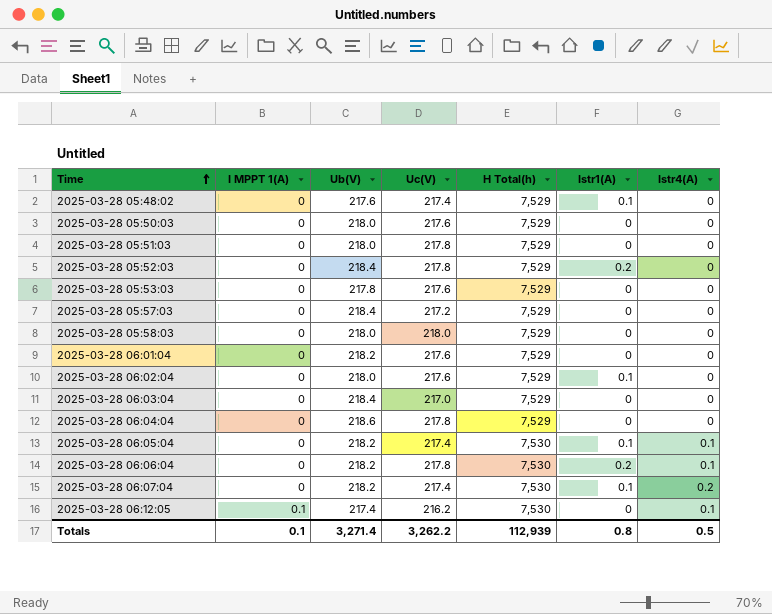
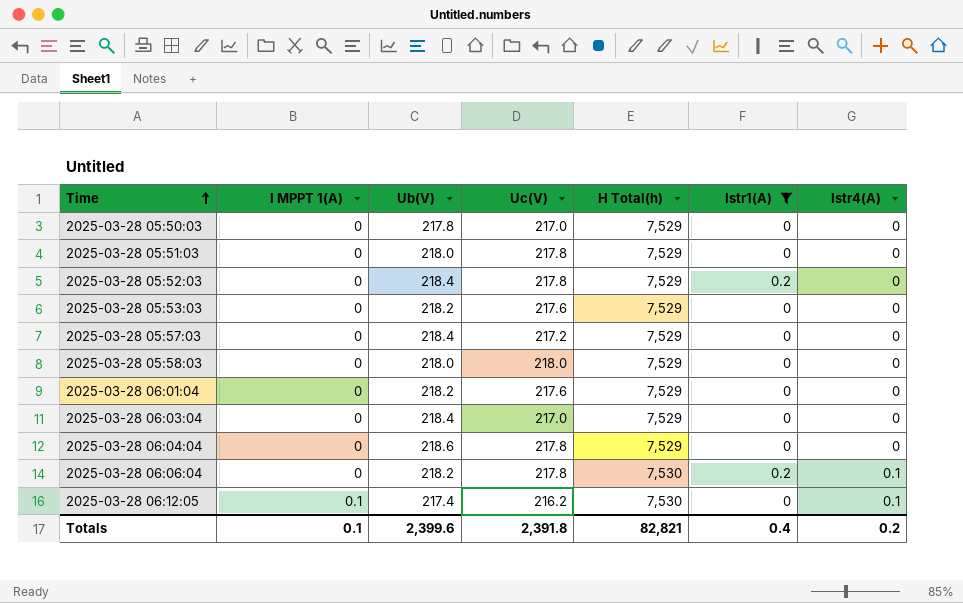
filter: none -> Istr1(A) != 0.1
2025-03-28 05:50:03 | Ub(V): 218.0 -> 217.8
2025-03-28 05:50:03 | Uc(V): 217.6 -> 217.0
2025-03-28 05:53:03 | Ub(V): 217.8 -> 218.2
Totals | Ub(V): 3,271.4 -> 2,399.6
Totals | Uc(V): 3,262.2 -> 2,391.8
Totals | H Total(h): 112,939 -> 82,821
Totals | Istr1(A): 0.8 -> 0.4
Totals | Istr4(A): 0.5 -> 0.2

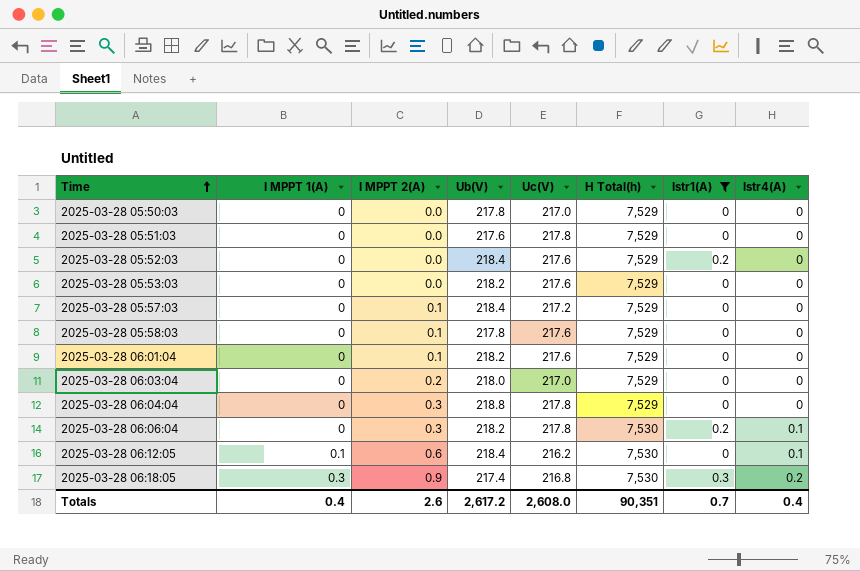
column I MPPT 2(A) | position: none -> 3
2025-03-28 05:51:03 | Ub(V): 218.0 -> 217.6
2025-03-28 05:52:03 | Uc(V): 217.8 -> 217.6
2025-03-28 05:58:03 | Ub(V): 218.0 -> 217.8
2025-03-28 05:58:03 | Uc(V): 218.0 -> 217.6
2025-03-28 06:03:04 | Ub(V): 218.4 -> 218.0
2025-03-28 06:04:04 | Ub(V): 218.6 -> 218.8
2025-03-28 06:12:05 | Ub(V): 217.4 -> 218.4
row 2025-03-28 06:18:05: none -> 0.3 | 0.9 | 217.4 | 216.8 | 7,530 | 0.3 | 0.2
Totals | I MPPT 1(A): 0.1 -> 0.4
Totals | Ub(V): 2,399.6 -> 2,617.2
Totals | Uc(V): 2,391.8 -> 2,608.0
Totals | H Total(h): 82,821 -> 90,351
Totals | Istr1(A): 0.4 -> 0.7
Totals | Istr4(A): 0.2 -> 0.4

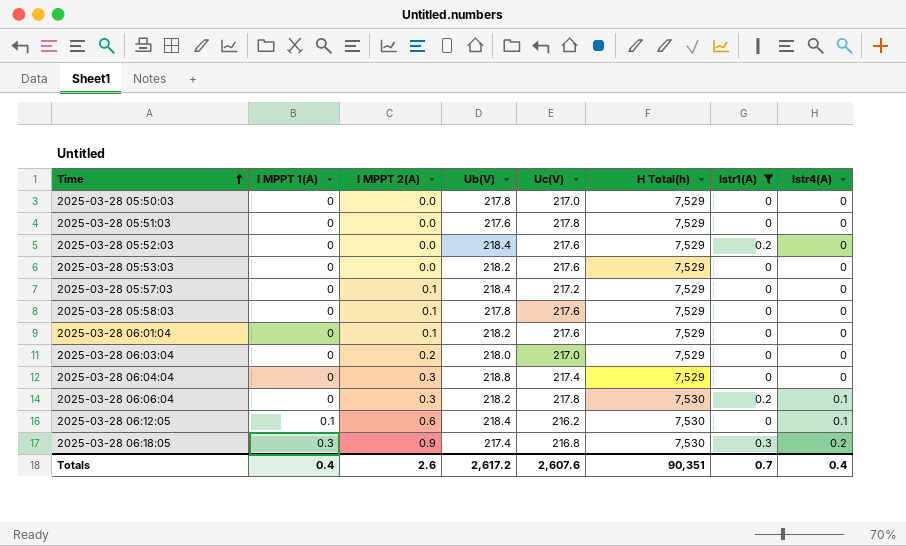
2025-03-28 06:04:04 | Uc(V): 217.8 -> 217.4
Totals | Uc(V): 2,608.0 -> 2,607.6

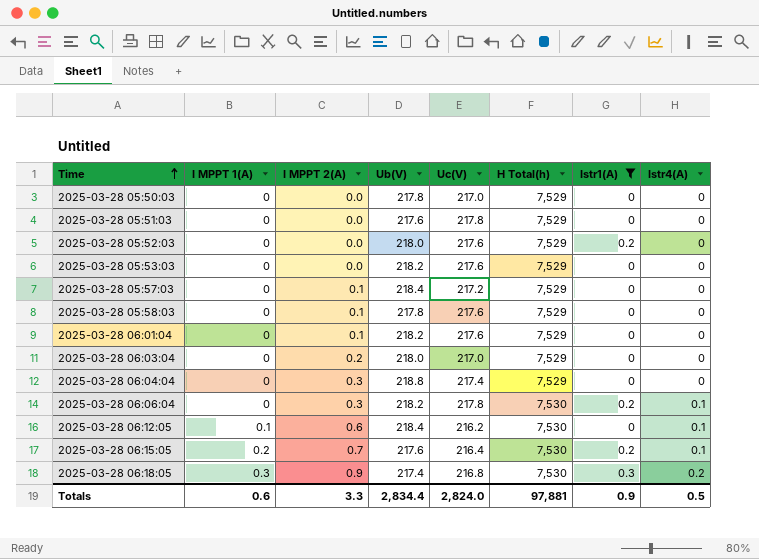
2025-03-28 05:52:03 | Ub(V): 218.4 -> 218.0
row 2025-03-28 06:15:05: none -> 0.2 | 0.7 | 217.6 | 216.4 | 7,530 | 0.2 | 0.1
Totals | I MPPT 1(A): 0.4 -> 0.6
Totals | I MPPT 2(A): 2.6 -> 3.3
Totals | Ub(V): 2,617.2 -> 2,834.4
Totals | Uc(V): 2,607.6 -> 2,824.0
Totals | H Total(h): 90,351 -> 97,881
Totals | Istr1(A): 0.7 -> 0.9
Totals | Istr4(A): 0.4 -> 0.5

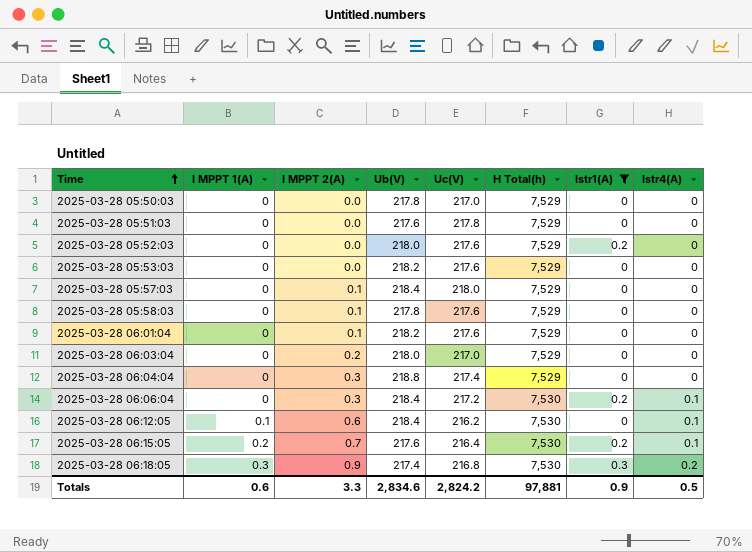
2025-03-28 05:57:03 | Uc(V): 217.2 -> 218.0
2025-03-28 06:06:04 | Ub(V): 218.2 -> 218.4
2025-03-28 06:06:04 | Uc(V): 217.8 -> 217.2
Totals | Ub(V): 2,834.4 -> 2,834.6
Totals | Uc(V): 2,824.0 -> 2,824.2

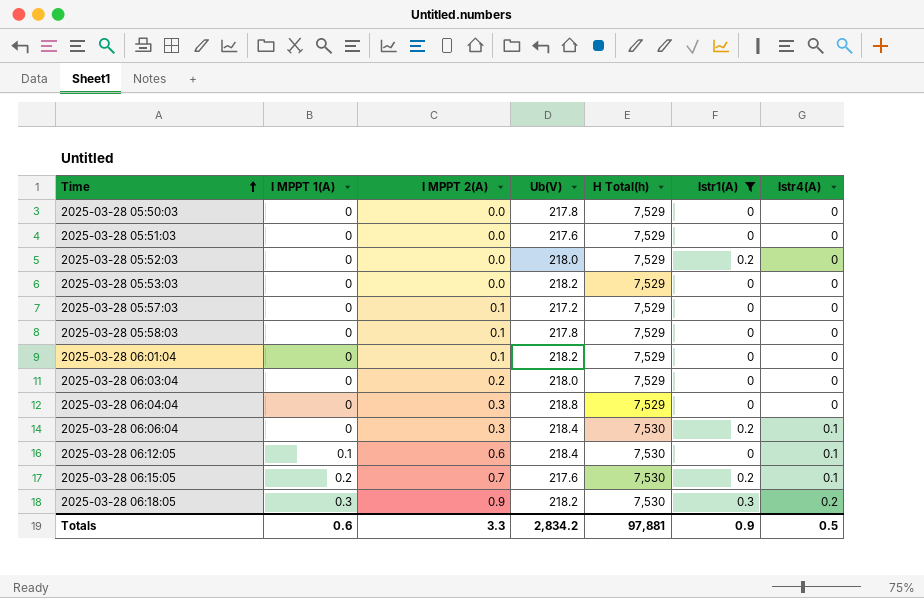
column Uc(V) | position: 5 -> none
2025-03-28 05:57:03 | Ub(V): 218.4 -> 217.2
2025-03-28 06:18:05 | Ub(V): 217.4 -> 218.2
Totals | Ub(V): 2,834.6 -> 2,834.2

